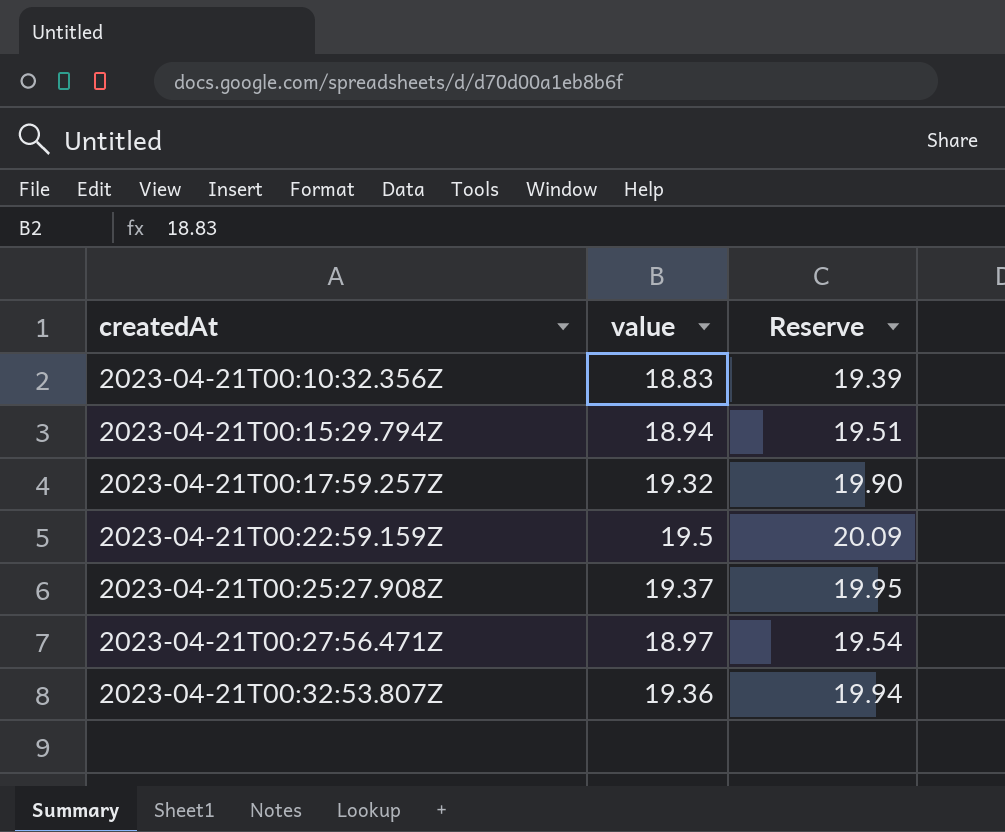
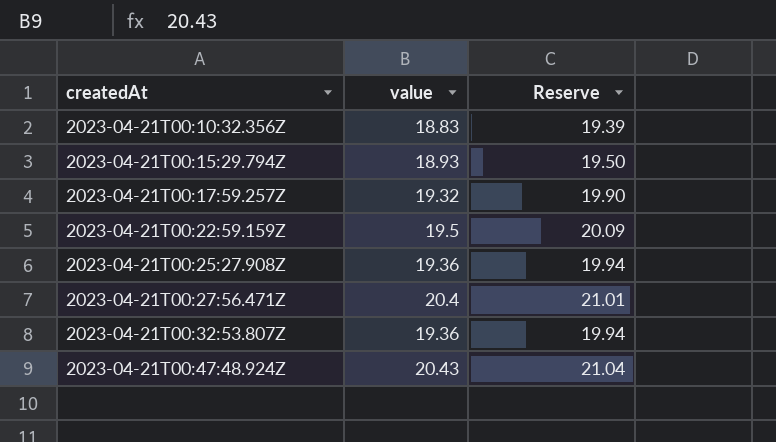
2023-04-21T00:15:29.794Z | value: 18.94 -> 18.93
2023-04-21T00:15:29.794Z | Reserve: 19.51 -> 19.50
2023-04-21T00:25:27.908Z | value: 19.37 -> 19.36
2023-04-21T00:25:27.908Z | Reserve: 19.95 -> 19.94
2023-04-21T00:27:56.471Z | value: 18.97 -> 20.4
2023-04-21T00:27:56.471Z | Reserve: 19.54 -> 21.01
row 2023-04-21T00:47:48.924Z: none -> 20.43 | 21.04

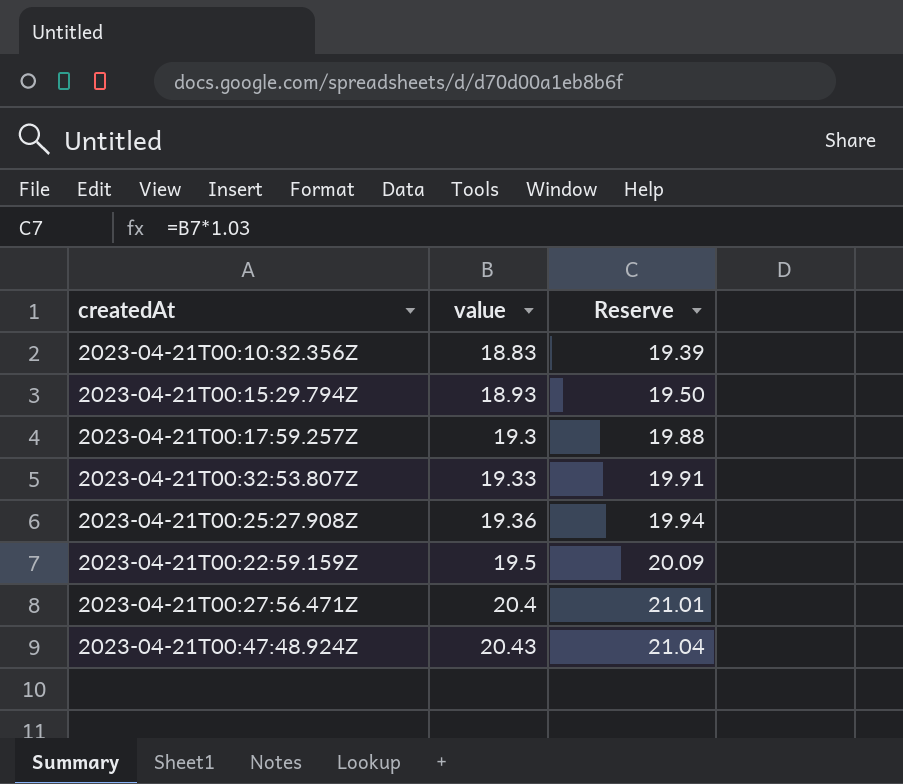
row order: createdAt ascending -> value ascending
2023-04-21T00:17:59.257Z | value: 19.32 -> 19.3
2023-04-21T00:17:59.257Z | Reserve: 19.90 -> 19.88
2023-04-21T00:32:53.807Z | value: 19.36 -> 19.33
2023-04-21T00:32:53.807Z | Reserve: 19.94 -> 19.91

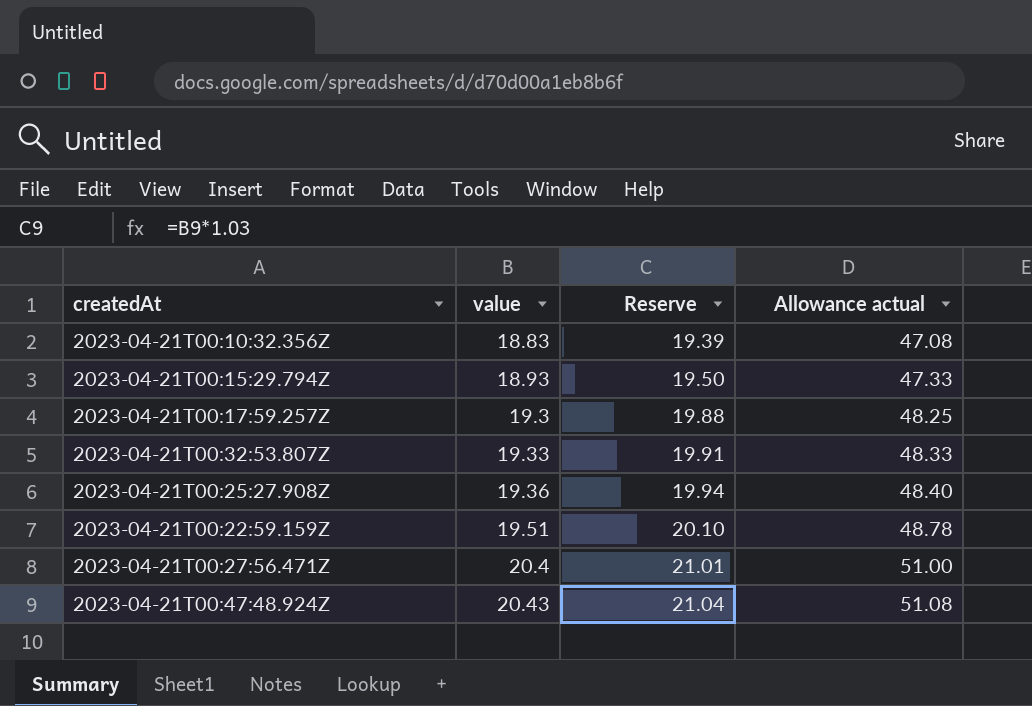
column Allowance actual | formula: none -> [value] * 2.5
2023-04-21T00:22:59.159Z | value: 19.5 -> 19.51
2023-04-21T00:22:59.159Z | Reserve: 20.09 -> 20.10

